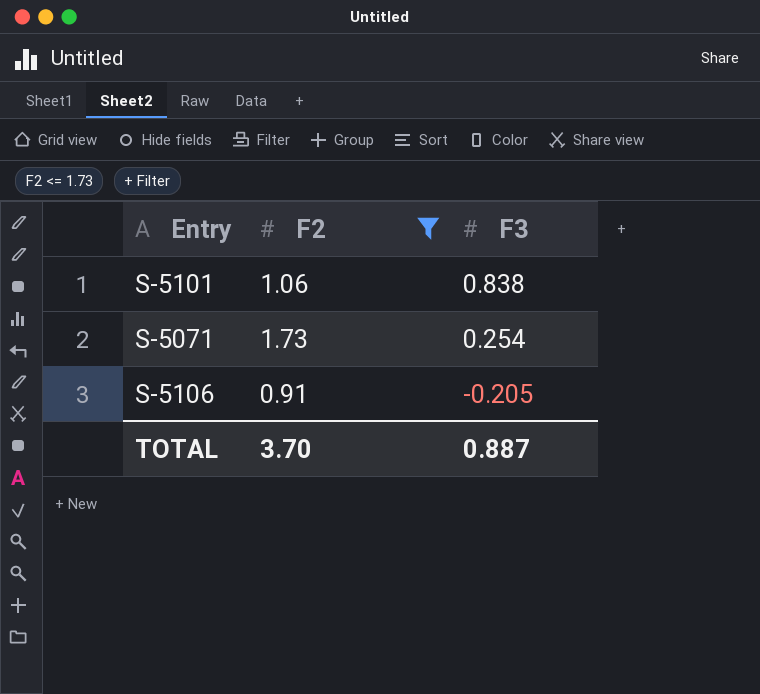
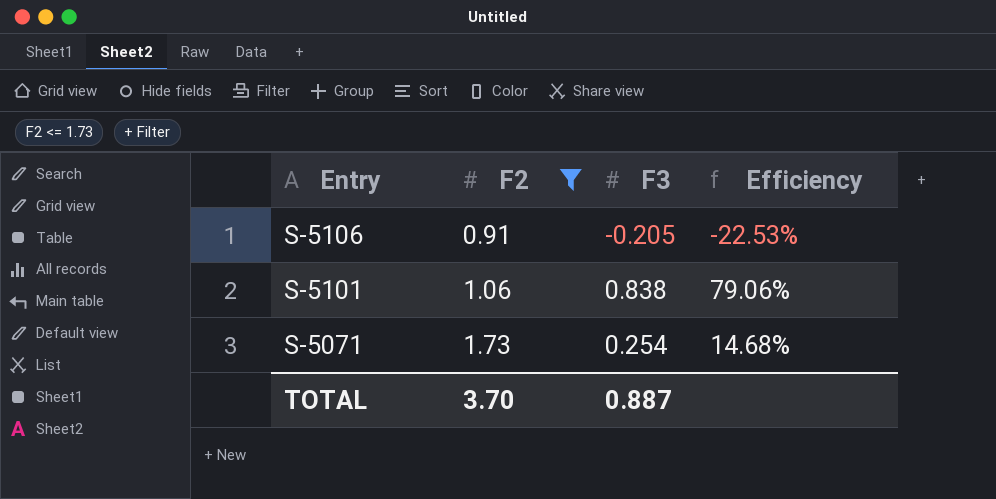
row order: F3 descending -> Entry descending
column Efficiency | formula: none -> [F3] / [F2]

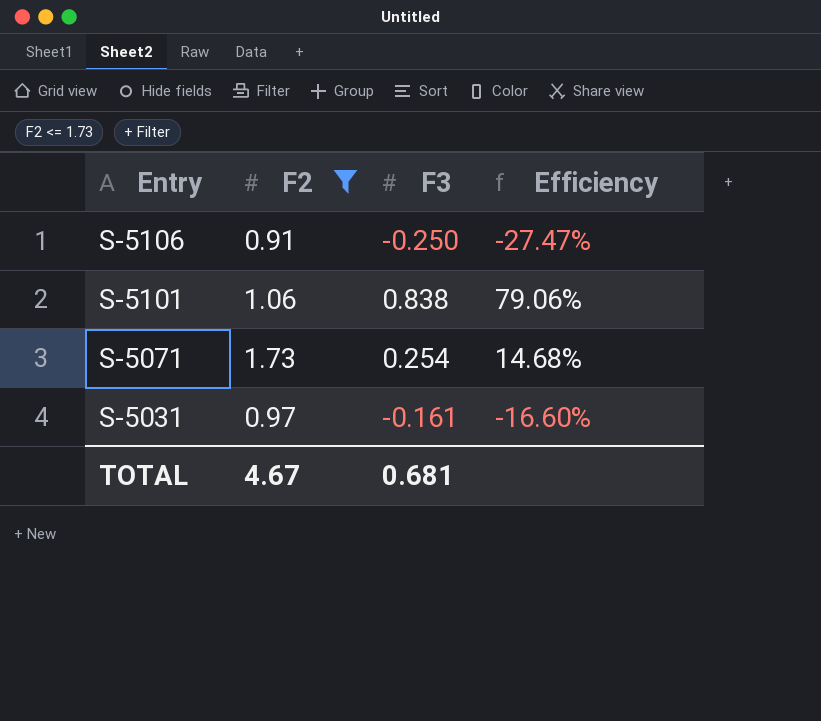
S-5106 | F3: -0.205 -> -0.250
S-5106 | Efficiency: -22.53% -> -27.47%
row S-5031: none -> 0.97 | -0.161 | -16.60%
TOTAL | F2: 3.70 -> 4.67
TOTAL | F3: 0.887 -> 0.681

